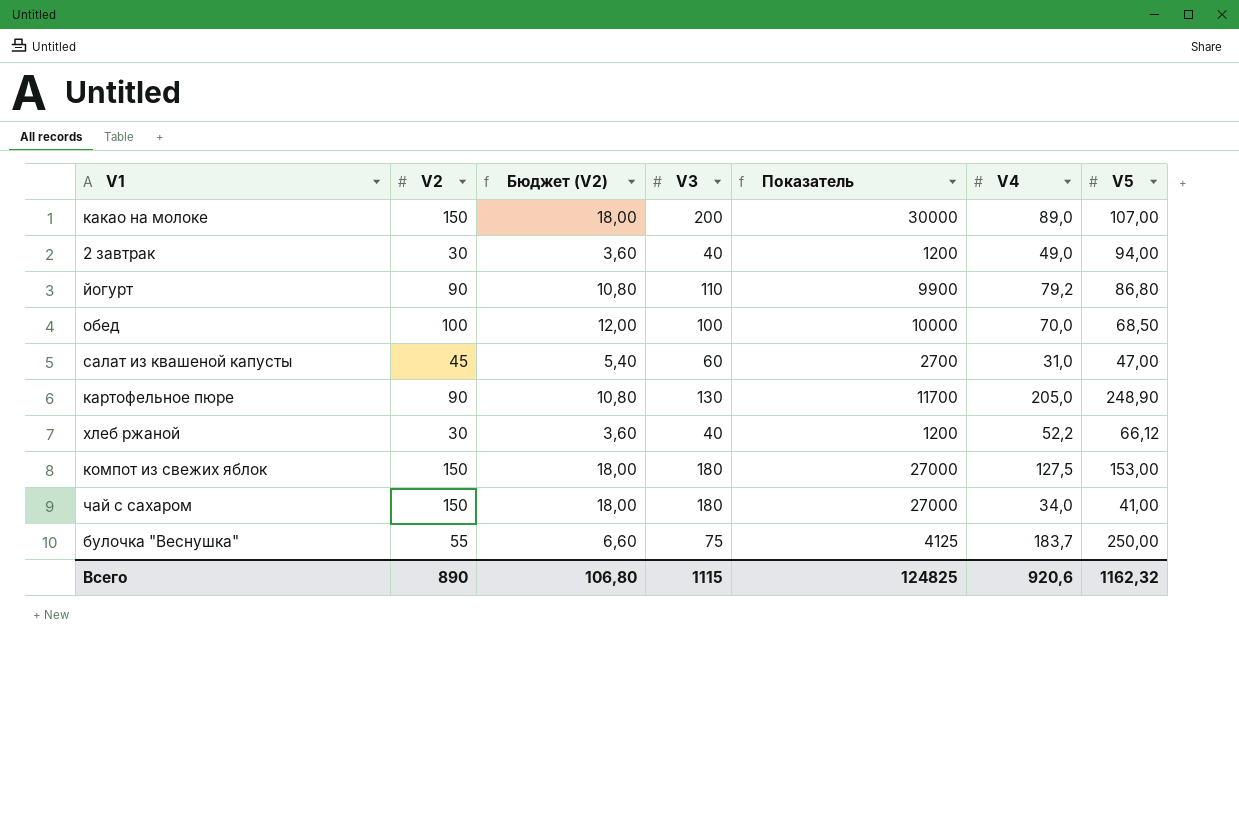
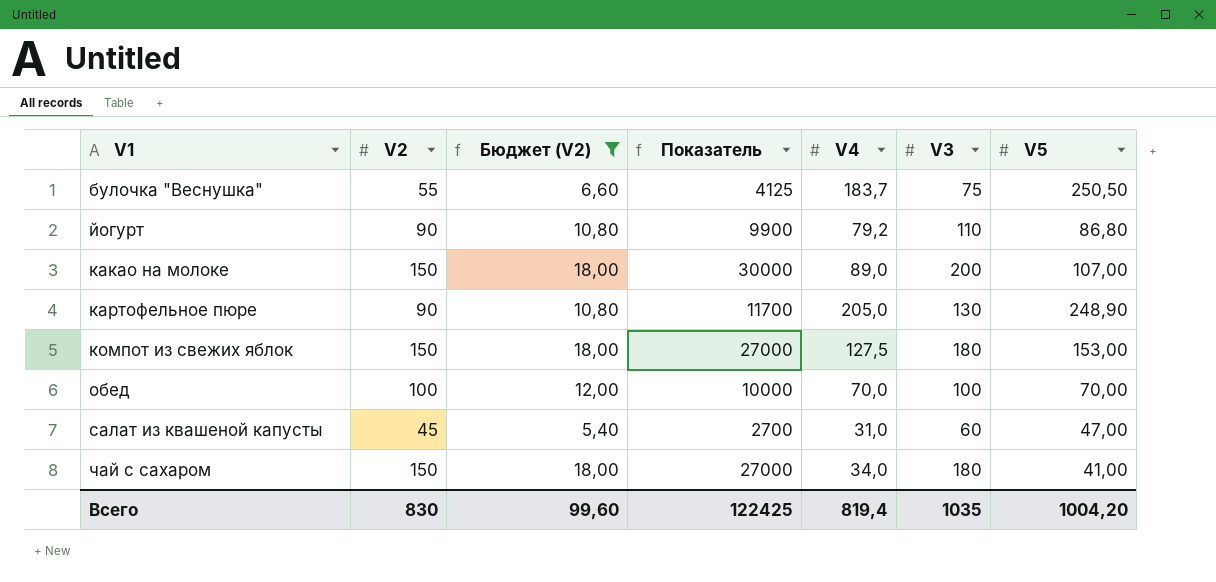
filter: none -> Бюджет (V2) != 3,60
row order: none -> V1 ascending
column V3 | position: 4 -> 6
булочка "Веснушка" | V5: 250,00 -> 250,50
обед | V5: 68,50 -> 70,00
Всего | V2: 890 -> 830
Всего | Бюджет (V2): 106,80 -> 99,60
Всего | Показатель: 124825 -> 122425
Всего | V4: 920,6 -> 819,4
Всего | V3: 1115 -> 1035
Всего | V5: 1162,32 -> 1004,20

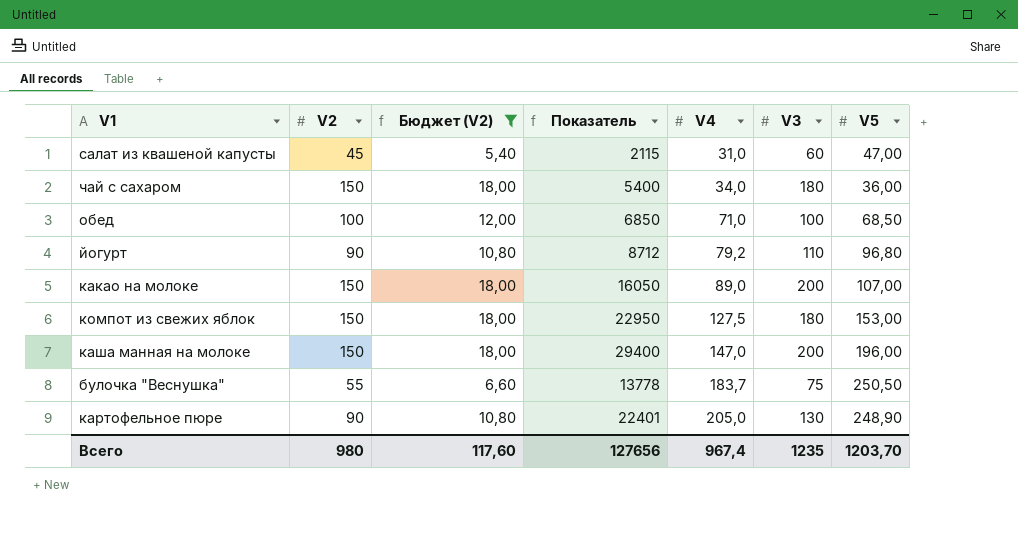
row order: V1 ascending -> V4 ascending
column Показатель | formula: [V2] * [V3] -> [V2] * [V5]
чай с сахаром | V5: 41,00 -> 36,00
обед | V4: 70,0 -> 71,0
обед | V5: 70,00 -> 68,50
йогурт | V5: 86,80 -> 96,80
row каша манная на молоке: none -> 150 | 18,00 | 29400 | 147,0 | 200 | 196,00
Всего | V2: 830 -> 980
Всего | Бюджет (V2): 99,60 -> 117,60
Всего | Показатель: 122425 -> 127656
Всего | V4: 819,4 -> 967,4
Всего | V3: 1035 -> 1235
Всего | V5: 1004,20 -> 1203,70

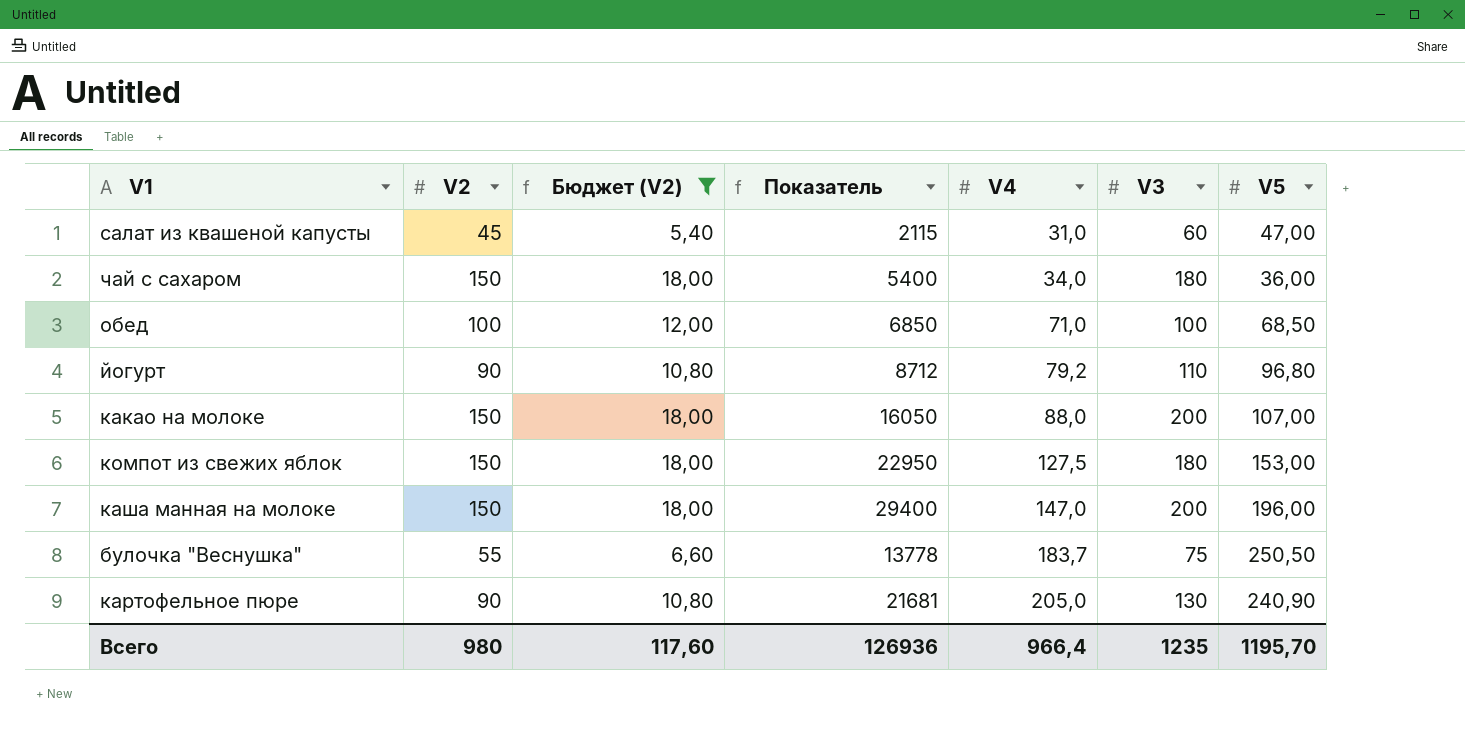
какао на молоке | V4: 89,0 -> 88,0
картофельное пюре | Показатель: 22401 -> 21681
картофельное пюре | V5: 248,90 -> 240,90
Всего | Показатель: 127656 -> 126936
Всего | V4: 967,4 -> 966,4
Всего | V5: 1203,70 -> 1195,70

